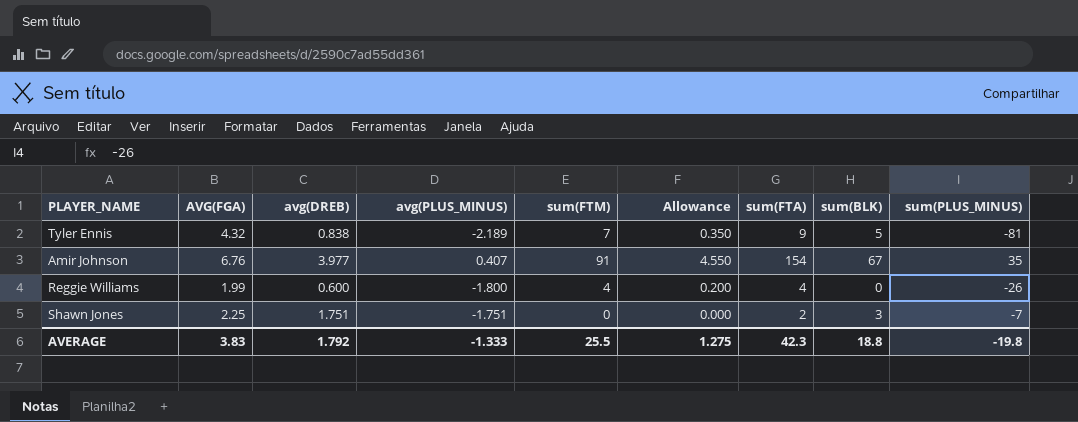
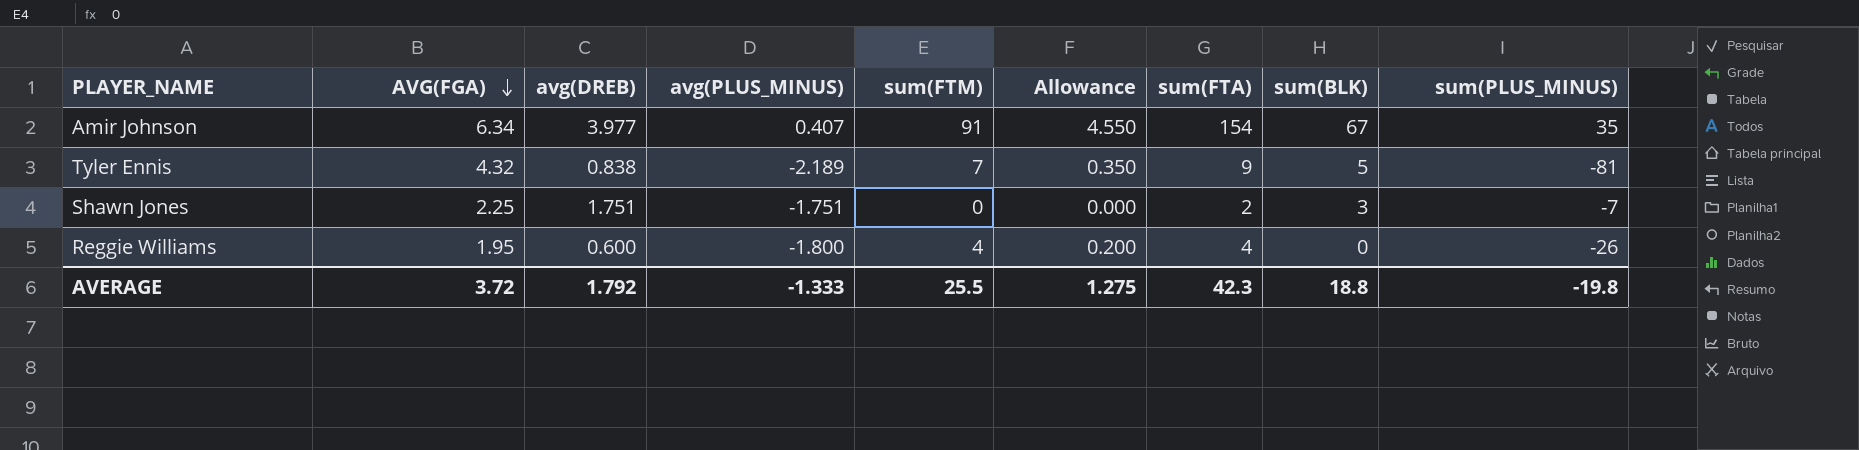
row order: none -> AVG(FGA) descending
Amir Johnson | AVG(FGA): 6.76 -> 6.34
Reggie Williams | AVG(FGA): 1.99 -> 1.95
AVERAGE | AVG(FGA): 3.83 -> 3.72

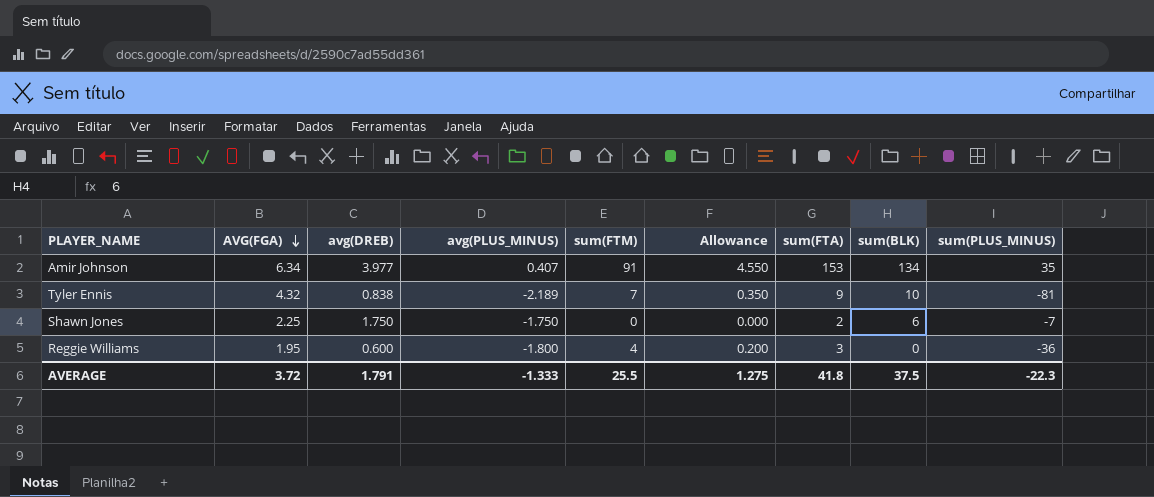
Amir Johnson | sum(FTA): 154 -> 153
Amir Johnson | sum(BLK): 67 -> 134
Tyler Ennis | sum(BLK): 5 -> 10
Shawn Jones | avg(DREB): 1.751 -> 1.750
Shawn Jones | avg(PLUS_MINUS): -1.751 -> -1.750
Shawn Jones | sum(BLK): 3 -> 6
Reggie Williams | sum(FTA): 4 -> 3
Reggie Williams | sum(PLUS_MINUS): -26 -> -36
AVERAGE | avg(DREB): 1.792 -> 1.791
AVERAGE | sum(FTA): 42.3 -> 41.8
AVERAGE | sum(BLK): 18.8 -> 37.5
AVERAGE | sum(PLUS_MINUS): -19.8 -> -22.3

